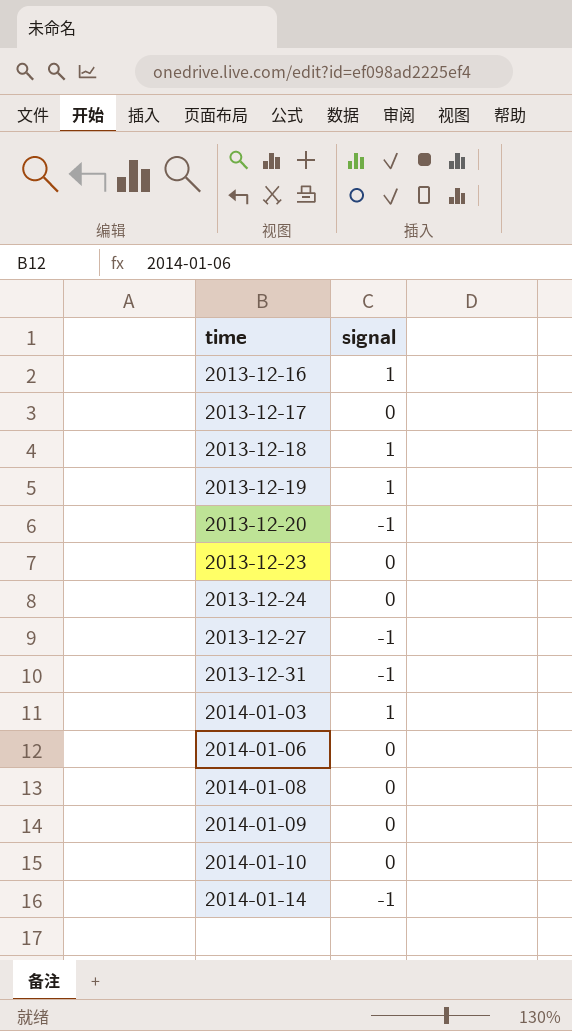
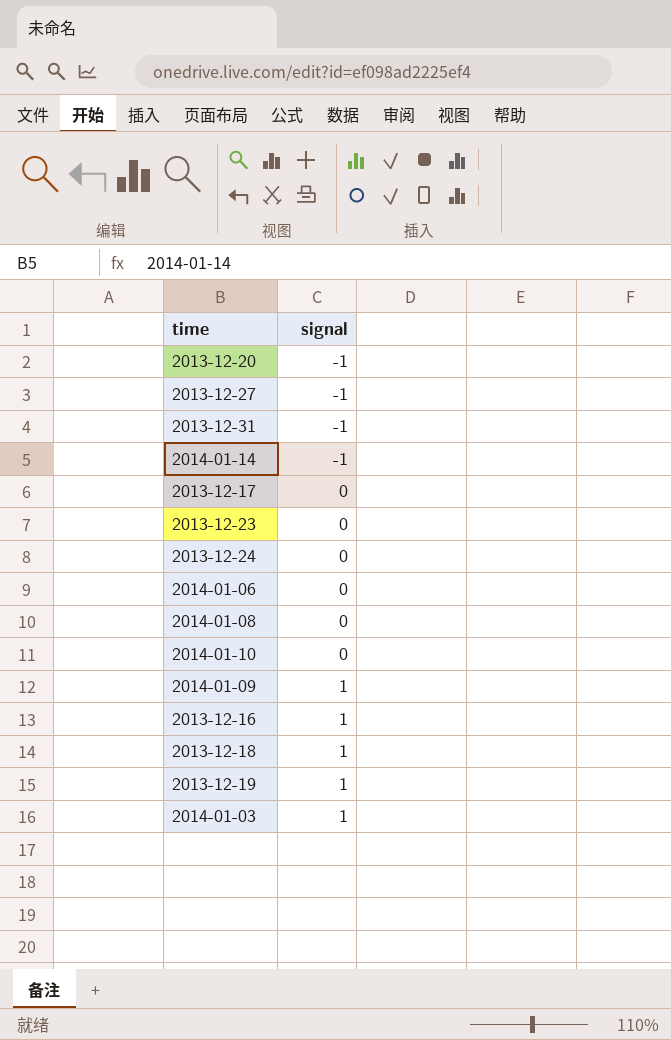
row order: time ascending -> signal ascending
2014-01-09 | signal: 0 -> 1

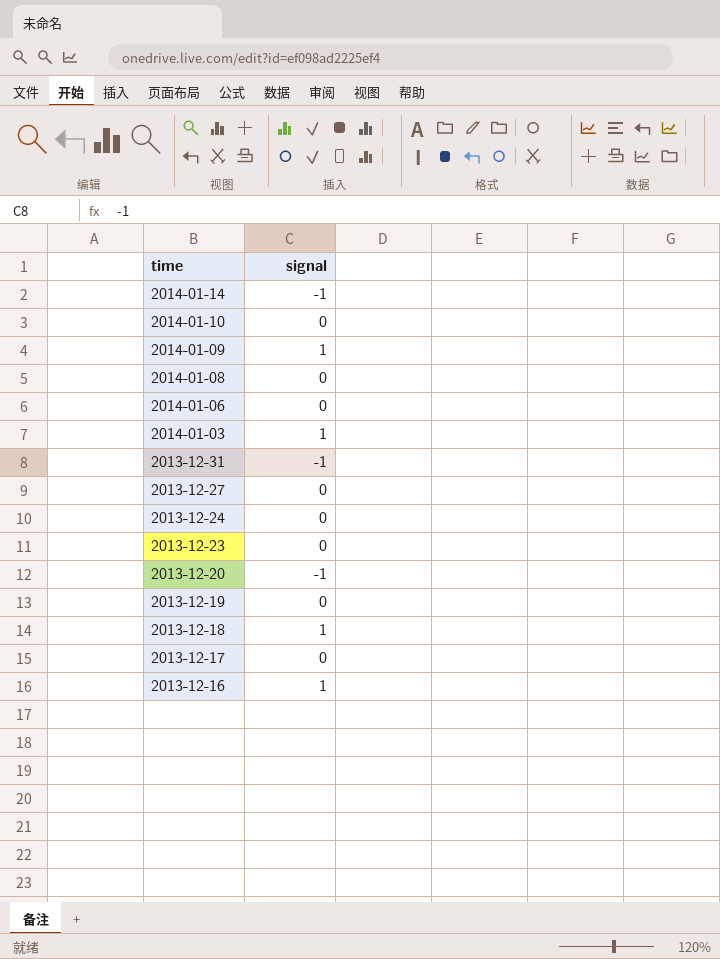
row order: signal ascending -> time descending
2013-12-27 | signal: -1 -> 0
2013-12-19 | signal: 1 -> 0

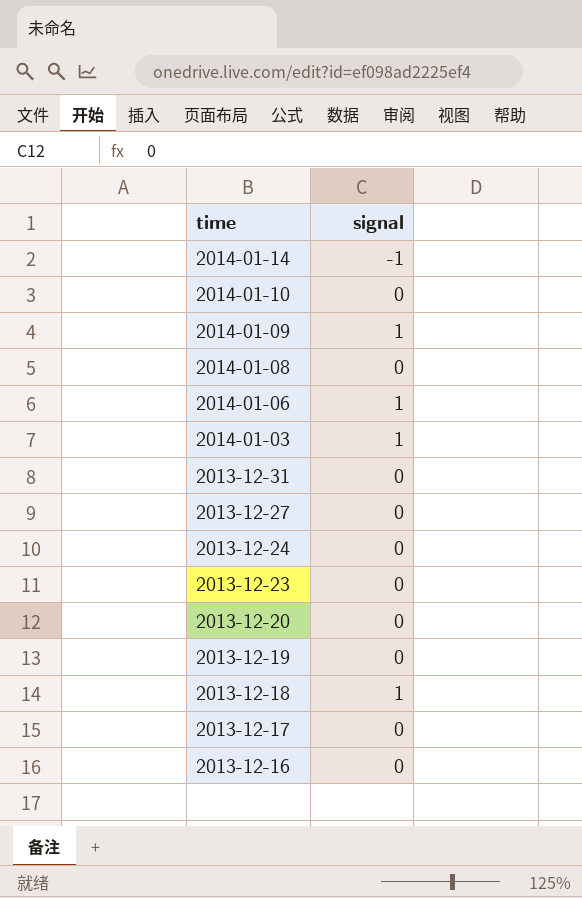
2014-01-06 | signal: 0 -> 1
2013-12-31 | signal: -1 -> 0
2013-12-20 | signal: -1 -> 0
2013-12-16 | signal: 1 -> 0

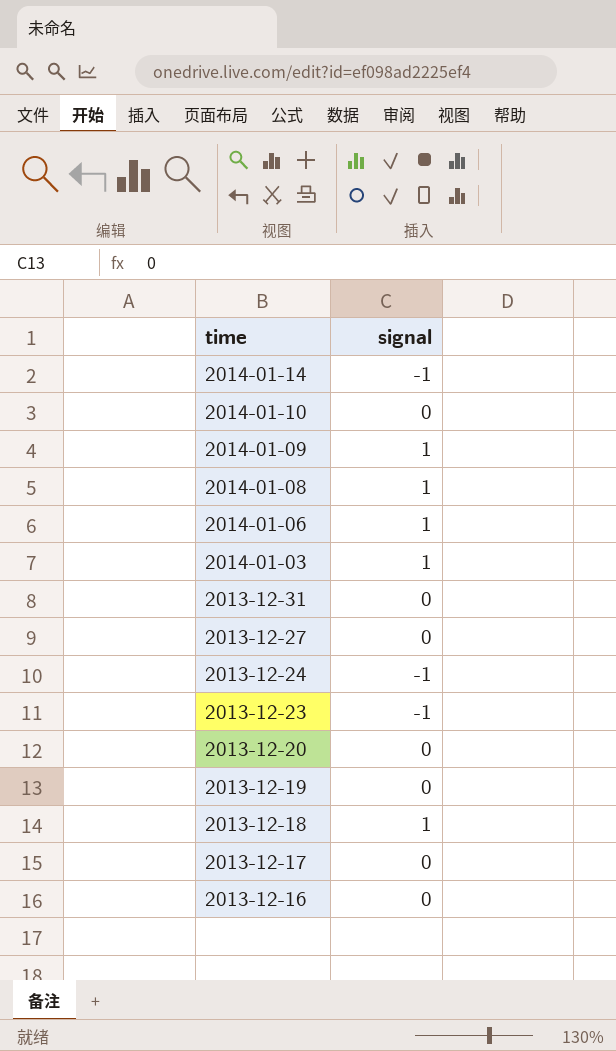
2014-01-08 | signal: 0 -> 1
2013-12-24 | signal: 0 -> -1
2013-12-23 | signal: 0 -> -1

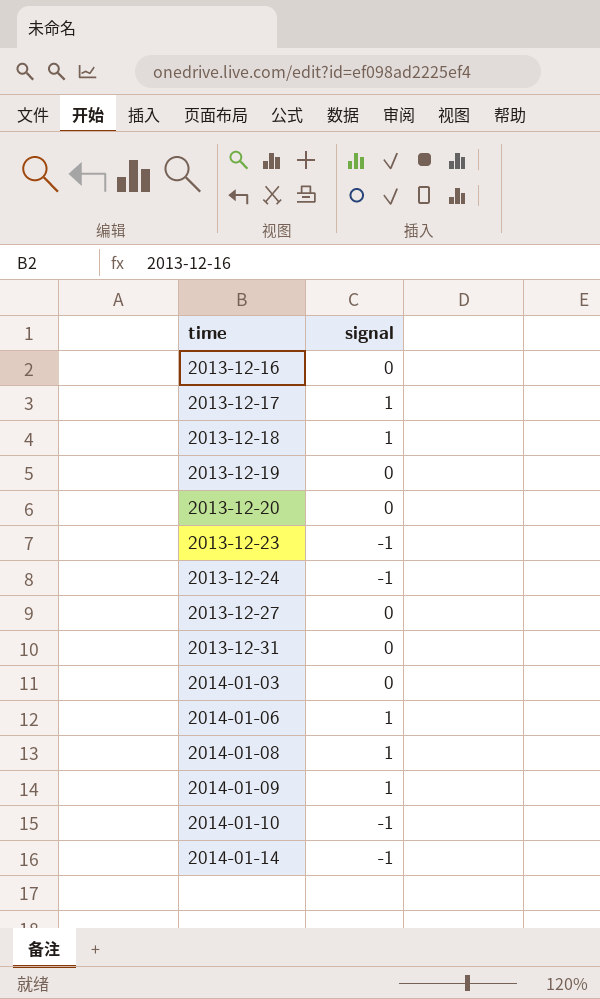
row order: time descending -> time ascending
2013-12-17 | signal: 0 -> 1
2014-01-03 | signal: 1 -> 0
2014-01-10 | signal: 0 -> -1

